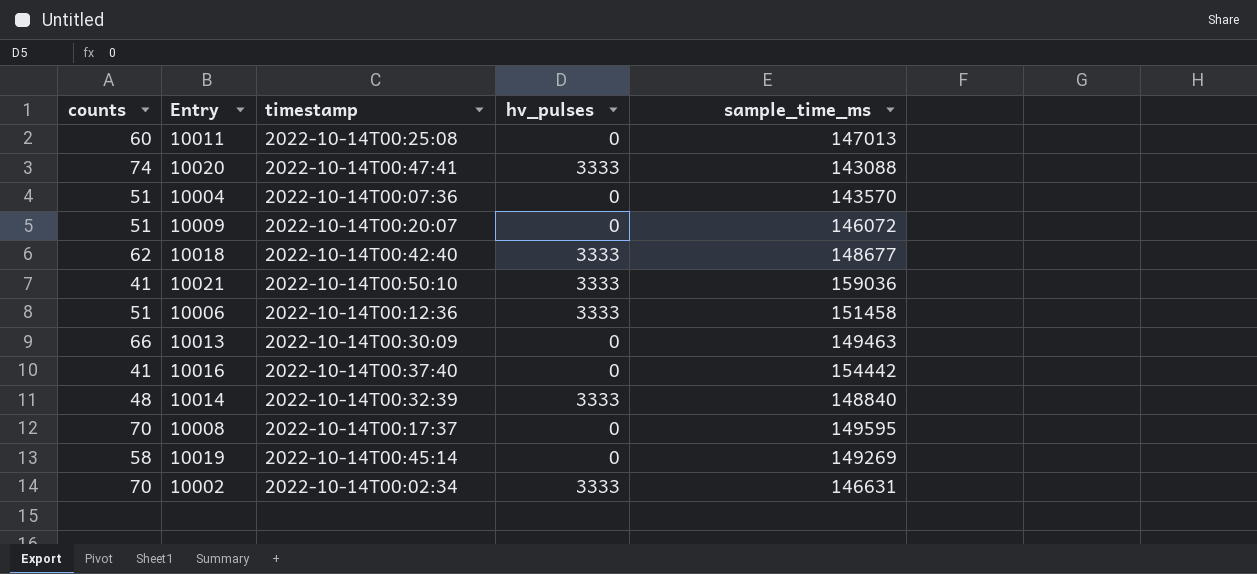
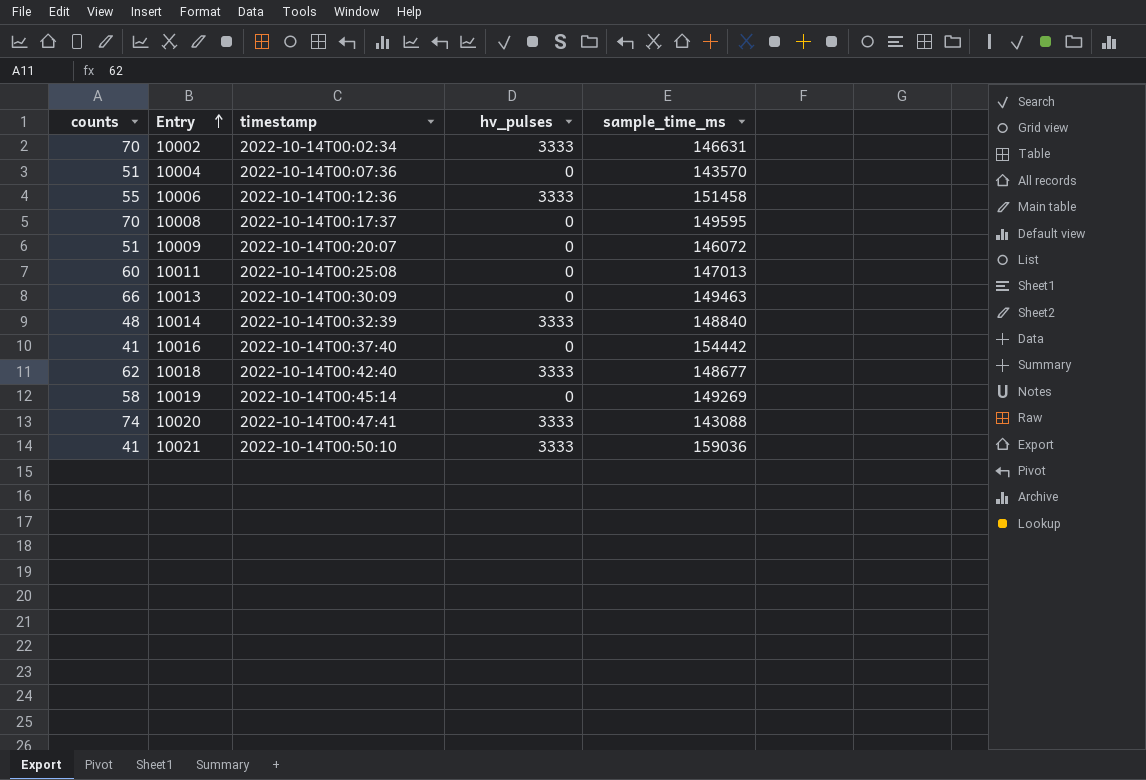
row order: none -> Entry ascending
10006 | counts: 51 -> 55

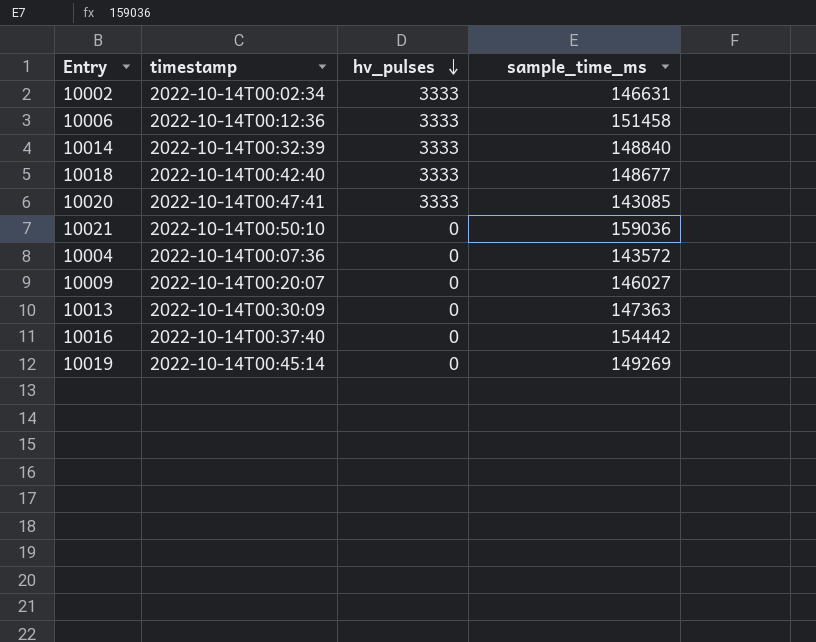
row order: Entry ascending -> hv_pulses descending
column counts | position: 1 -> none
row 10008: 70 | 2022-10-14T00:17:37 | 0 | 149595 -> none
row 10011: 60 | 2022-10-14T00:25:08 | 0 | 147013 -> none
10020 | sample_time_ms: 143088 -> 143085
10021 | hv_pulses: 3333 -> 0
10004 | sample_time_ms: 143570 -> 143572
10009 | sample_time_ms: 146072 -> 146027
10013 | sample_time_ms: 149463 -> 147363

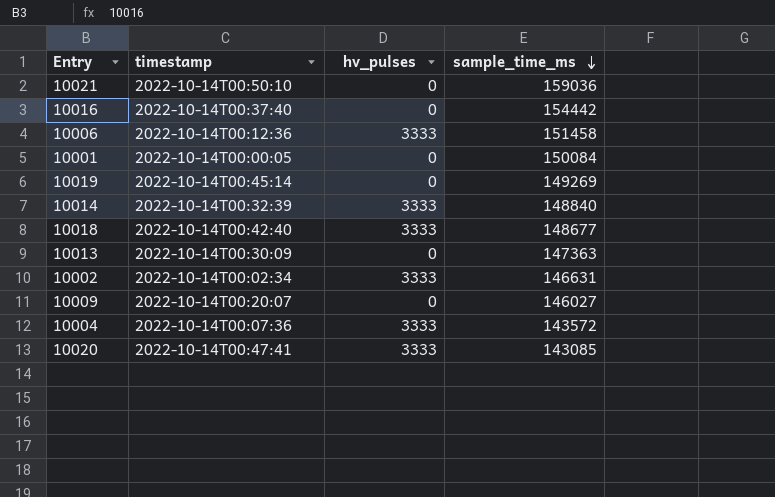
row order: hv_pulses descending -> sample_time_ms descending
row 10001: none -> 2022-10-14T00:00:05 | 0 | 150084
10004 | hv_pulses: 0 -> 3333

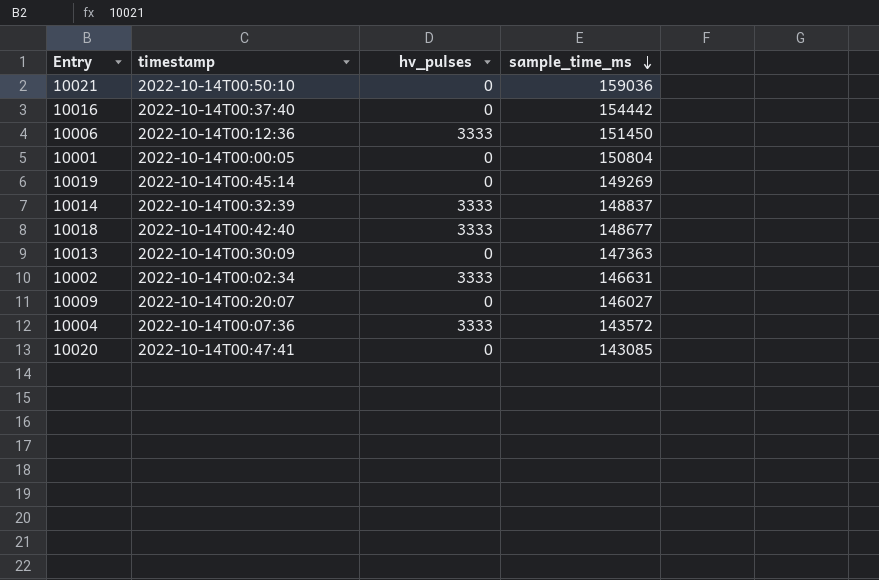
10006 | sample_time_ms: 151458 -> 151450
10001 | sample_time_ms: 150084 -> 150804
10014 | sample_time_ms: 148840 -> 148837
10020 | hv_pulses: 3333 -> 0

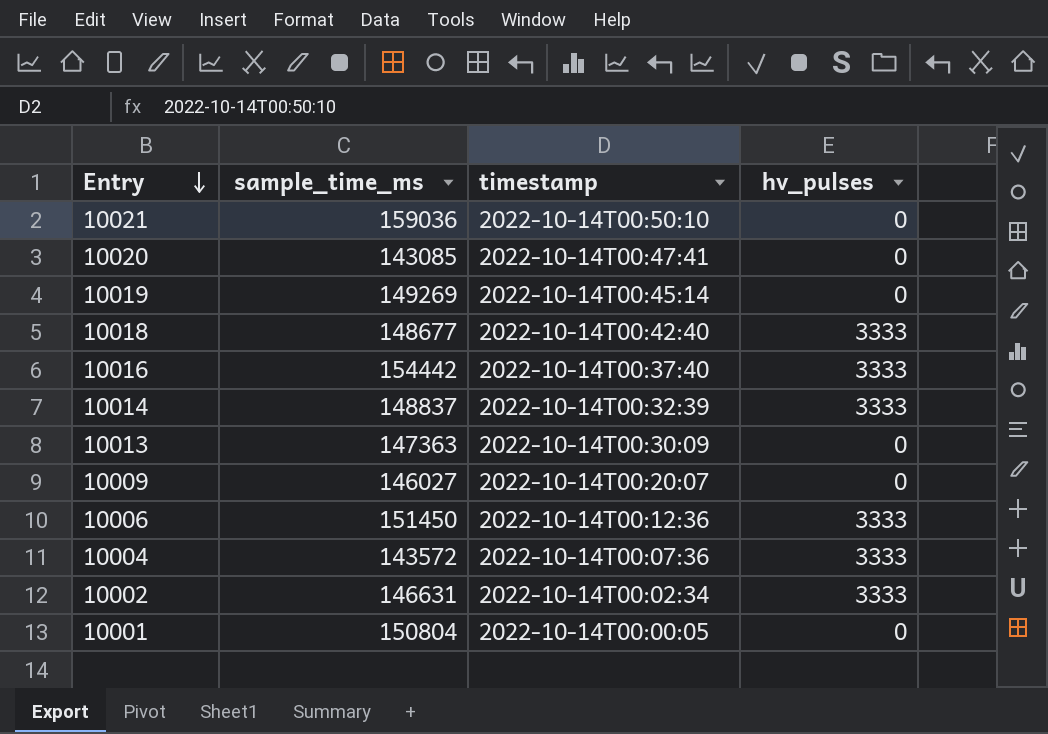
row order: sample_time_ms descending -> Entry descending
column sample_time_ms | position: 4 -> 2
10016 | hv_pulses: 0 -> 3333

